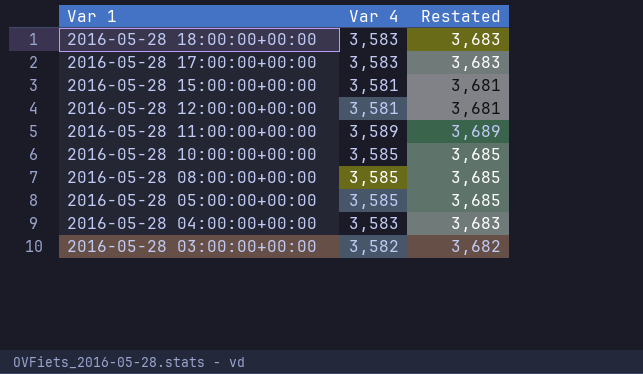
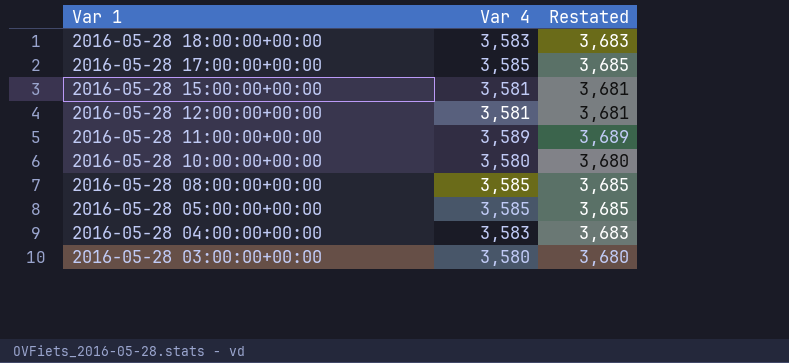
2016-05-28 17:00:00+00:00 | Var 4: 3,583 -> 3,585
2016-05-28 17:00:00+00:00 | Restated: 3,683 -> 3,685
2016-05-28 10:00:00+00:00 | Var 4: 3,585 -> 3,580
2016-05-28 10:00:00+00:00 | Restated: 3,685 -> 3,680
2016-05-28 03:00:00+00:00 | Var 4: 3,582 -> 3,580
2016-05-28 03:00:00+00:00 | Restated: 3,682 -> 3,680

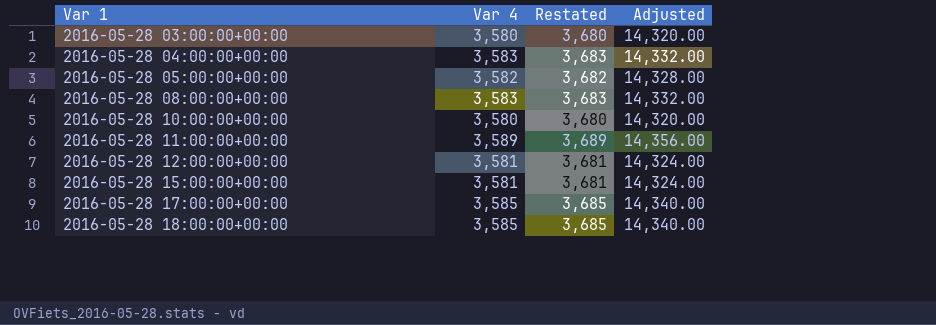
row order: Var 1 descending -> Var 1 ascending
column Adjusted | formula: none -> [Var 4] * 4
2016-05-28 05:00:00+00:00 | Var 4: 3,585 -> 3,582
2016-05-28 05:00:00+00:00 | Restated: 3,685 -> 3,682
2016-05-28 08:00:00+00:00 | Var 4: 3,585 -> 3,583
2016-05-28 08:00:00+00:00 | Restated: 3,685 -> 3,683
2016-05-28 18:00:00+00:00 | Var 4: 3,583 -> 3,585
2016-05-28 18:00:00+00:00 | Restated: 3,683 -> 3,685

